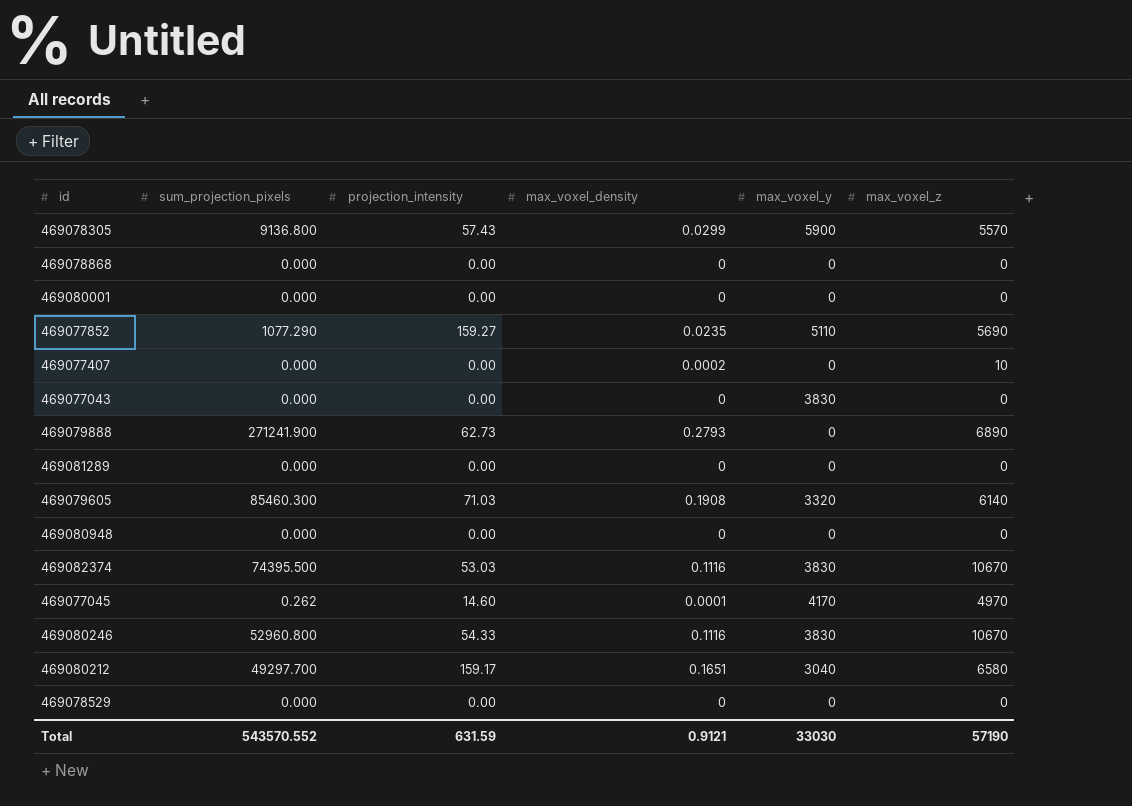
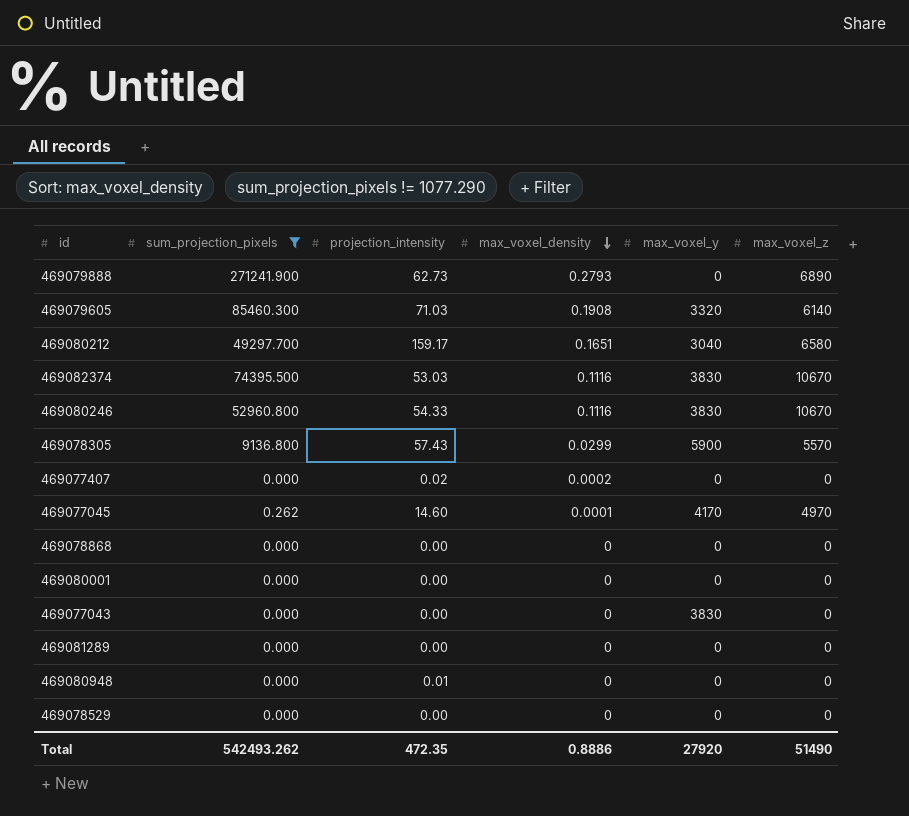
filter: none -> sum_projection_pixels != 1077.290
row order: none -> max_voxel_density descending
469077407 | projection_intensity: 0.00 -> 0.02
469077407 | max_voxel_z: 10 -> 0
469080948 | projection_intensity: 0.00 -> 0.01
Total | sum_projection_pixels: 543570.552 -> 542493.262
Total | projection_intensity: 631.59 -> 472.35
Total | max_voxel_density: 0.9121 -> 0.8886
Total | max_voxel_y: 33030 -> 27920
Total | max_voxel_z: 57190 -> 51490

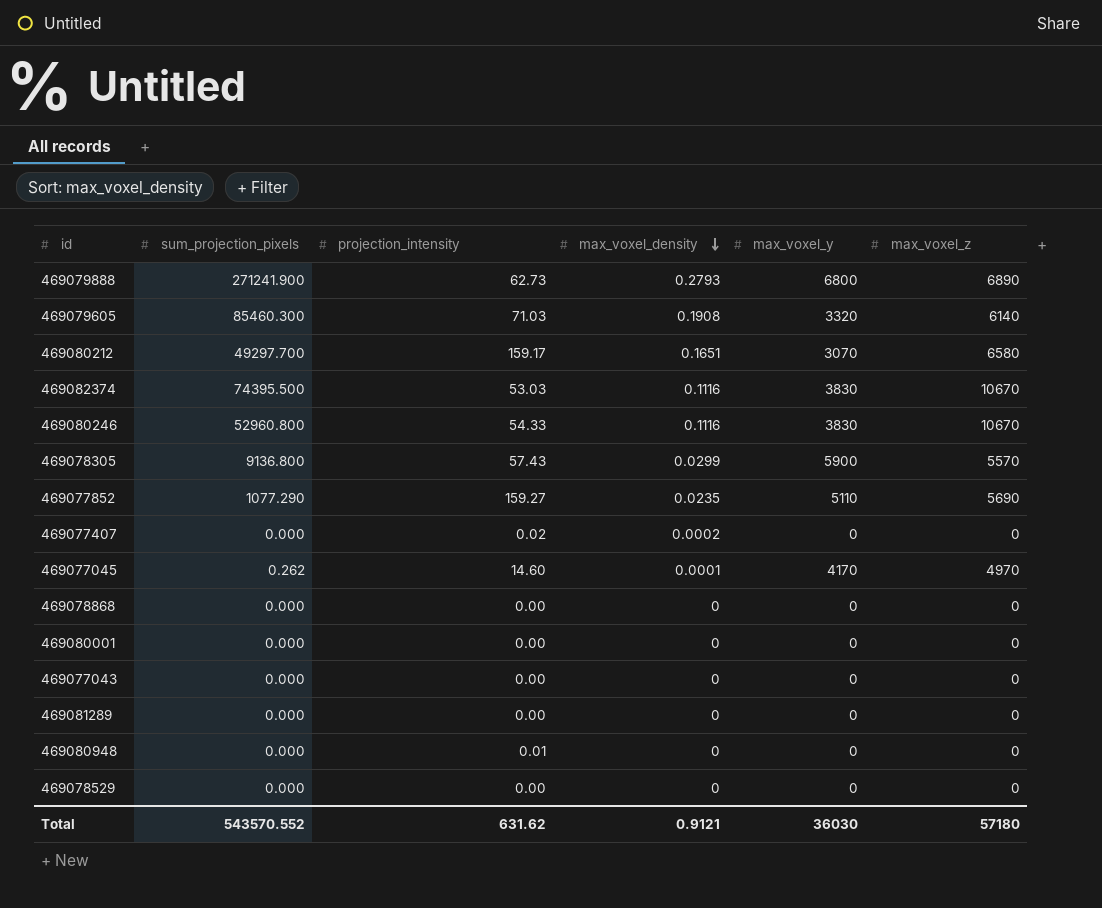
filter: sum_projection_pixels != 1077.290 -> none
469079888 | max_voxel_y: 0 -> 6800
469080212 | max_voxel_y: 3040 -> 3070
469077043 | max_voxel_y: 3830 -> 0
Total | sum_projection_pixels: 542493.262 -> 543570.552
Total | projection_intensity: 472.35 -> 631.62
Total | max_voxel_density: 0.8886 -> 0.9121
Total | max_voxel_y: 27920 -> 36030
Total | max_voxel_z: 51490 -> 57180

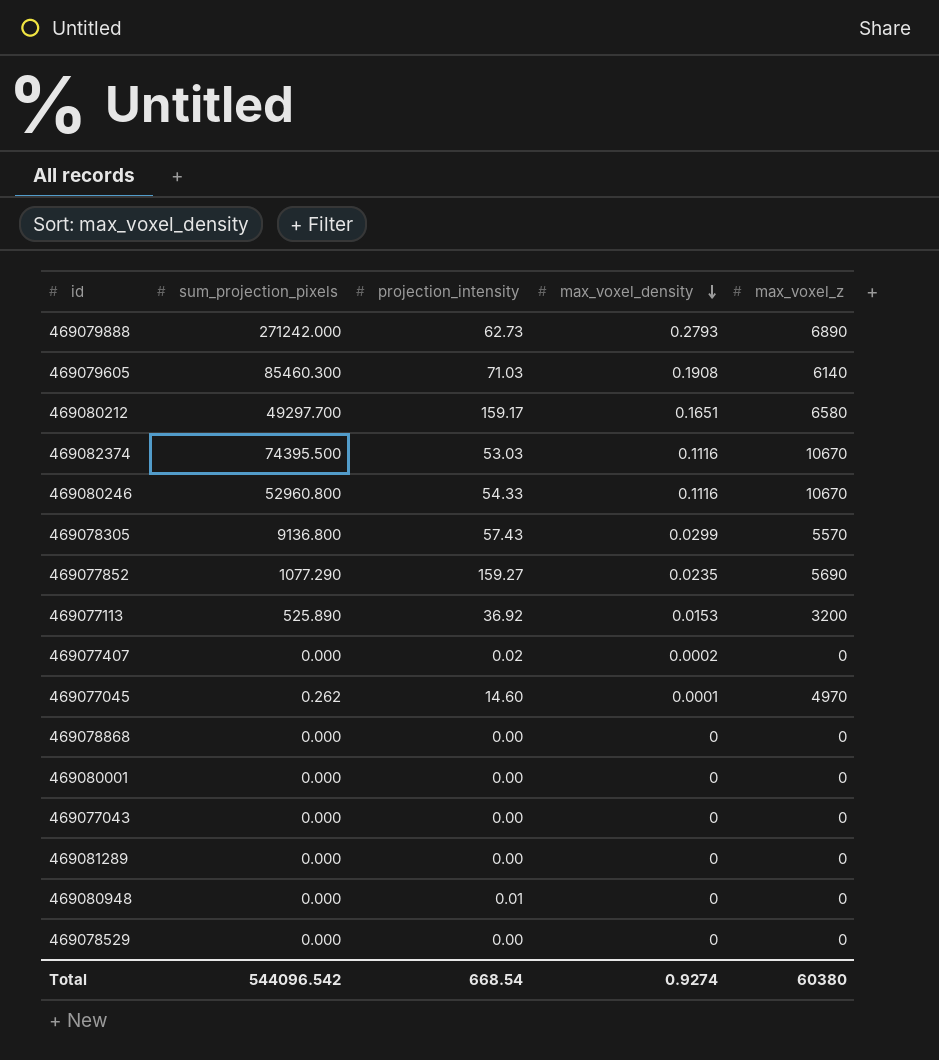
column max_voxel_y | position: 5 -> none
469079888 | sum_projection_pixels: 271241.900 -> 271242.000
row 469077113: none -> 525.890 | 36.92 | 0.0153 | 3200
Total | sum_projection_pixels: 543570.552 -> 544096.542
Total | projection_intensity: 631.62 -> 668.54
Total | max_voxel_density: 0.9121 -> 0.9274
Total | max_voxel_z: 57180 -> 60380

